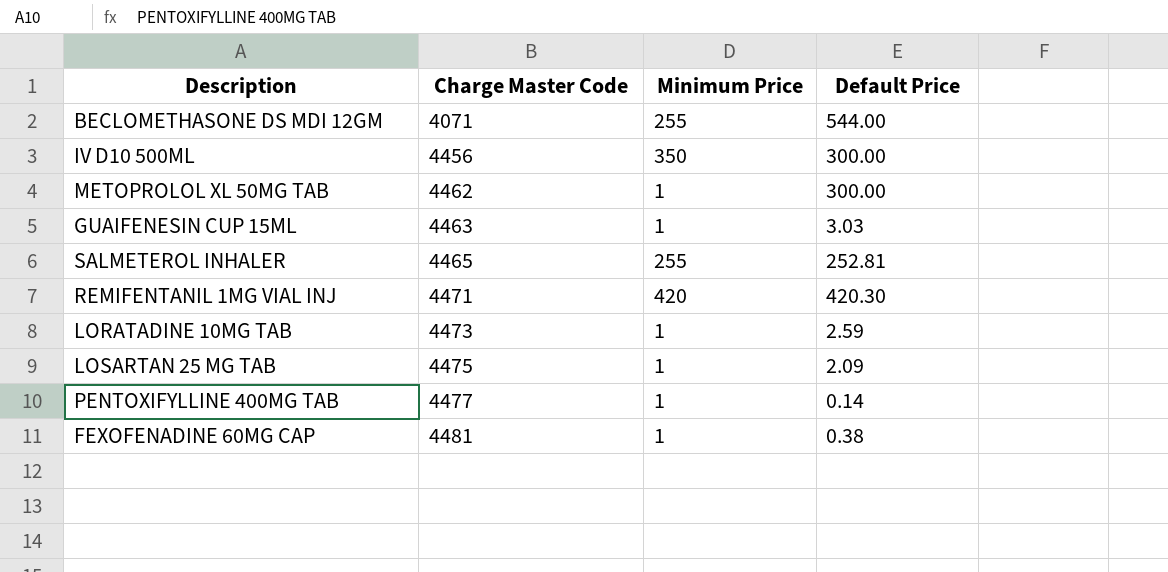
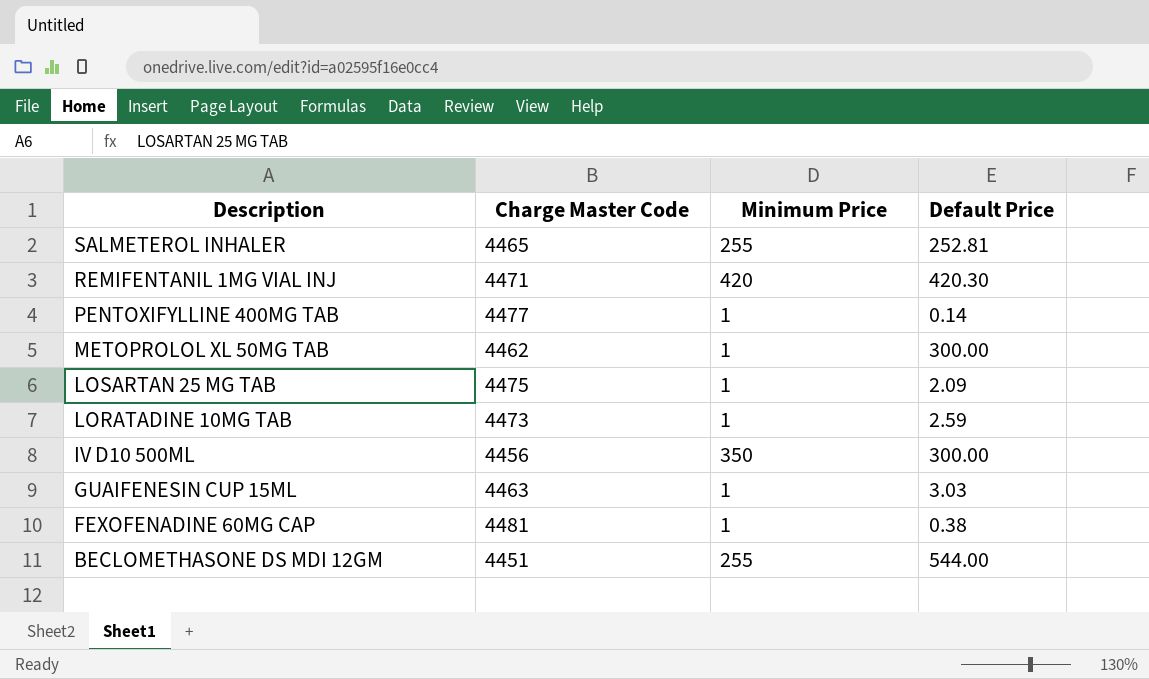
row order: Charge Master Code ascending -> Description descending
BECLOMETHASONE DS MDI 12GM | Charge Master Code: 4071 -> 4451

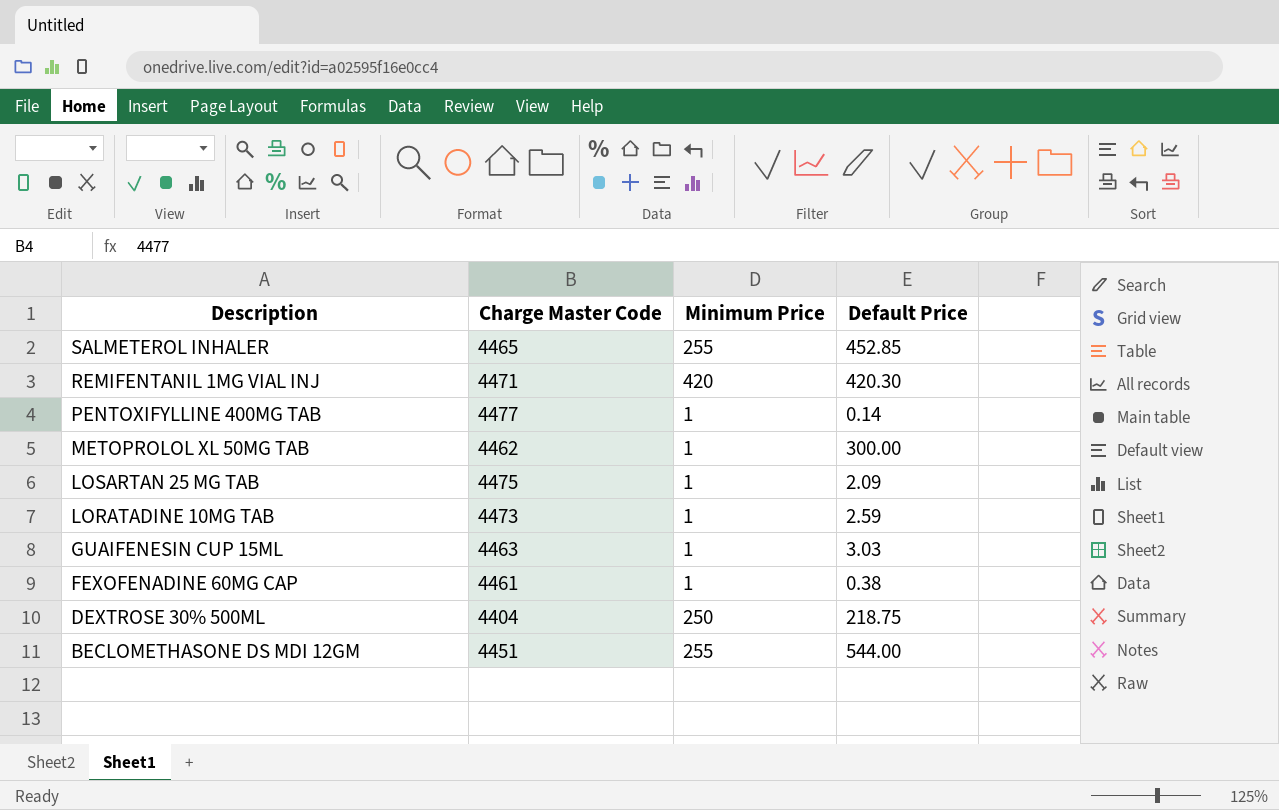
row IV D10 500ML: 4456 | 350 | 300.00 -> none
SALMETEROL INHALER | Default Price: 252.81 -> 452.85
FEXOFENADINE 60MG CAP | Charge Master Code: 4481 -> 4461
row DEXTROSE 30% 500ML: none -> 4404 | 250 | 218.75

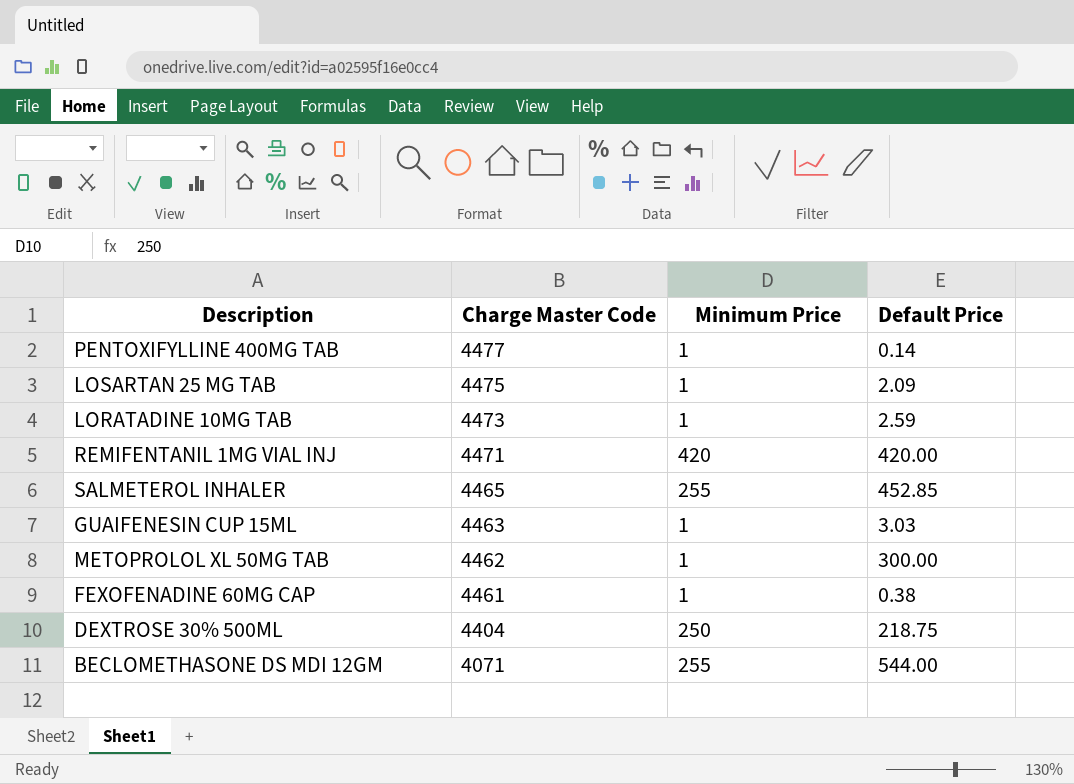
row order: Description descending -> Charge Master Code descending
REMIFENTANIL 1MG VIAL INJ | Default Price: 420.30 -> 420.00
BECLOMETHASONE DS MDI 12GM | Charge Master Code: 4451 -> 4071

